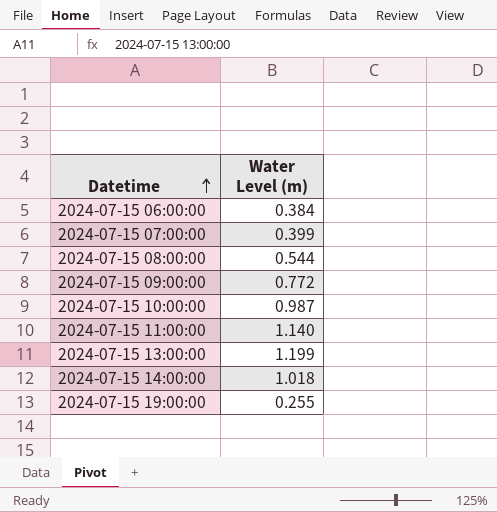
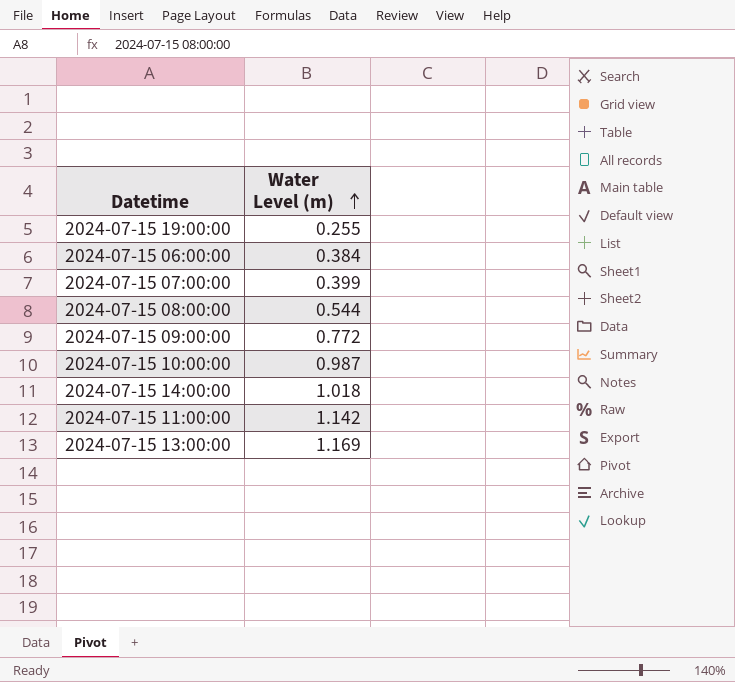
row order: Datetime ascending -> Water Level (m) ascending
2024-07-15 11:00:00 | Water Level (m): 1.140 -> 1.142
2024-07-15 13:00:00 | Water Level (m): 1.199 -> 1.169

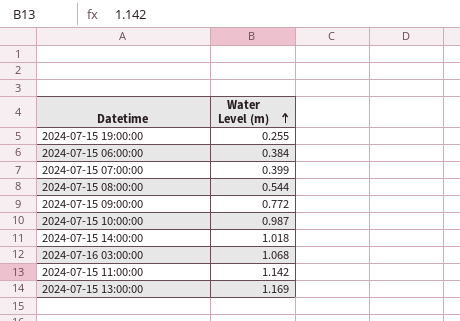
row 2024-07-16 03:00:00: none -> 1.068

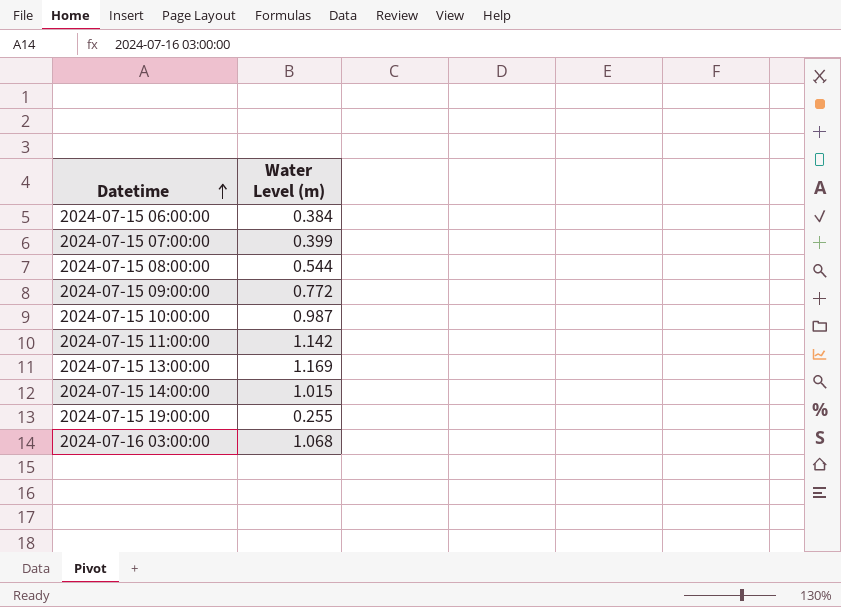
row order: Water Level (m) ascending -> Datetime ascending
2024-07-15 14:00:00 | Water Level (m): 1.018 -> 1.015

